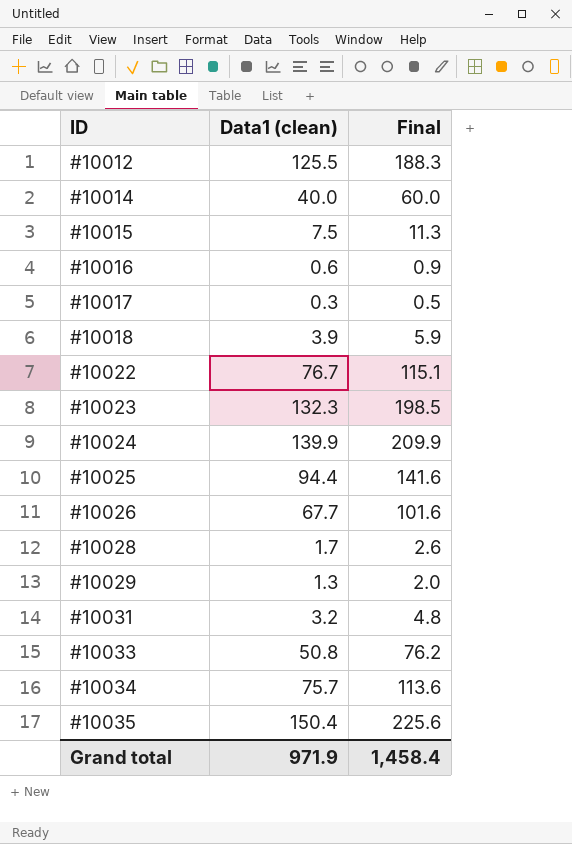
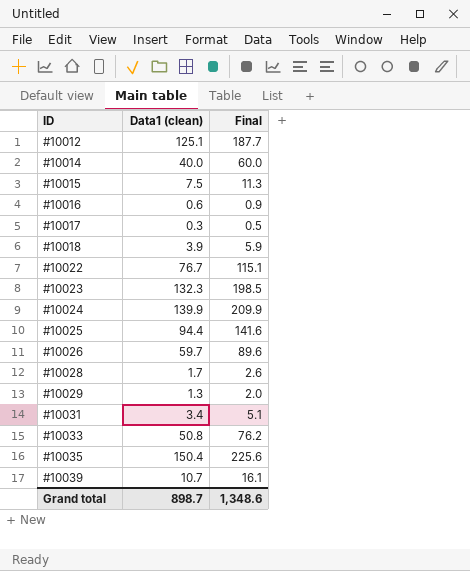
row #10034: 75.7 | 113.6 -> none
#10012 | Data1 (clean): 125.5 -> 125.1
#10012 | Final: 188.3 -> 187.7
#10026 | Data1 (clean): 67.7 -> 59.7
#10026 | Final: 101.6 -> 89.6
#10031 | Data1 (clean): 3.2 -> 3.4
#10031 | Final: 4.8 -> 5.1
row #10039: none -> 10.7 | 16.1
Grand total | Data1 (clean): 971.9 -> 898.7
Grand total | Final: 1,458.4 -> 1,348.6

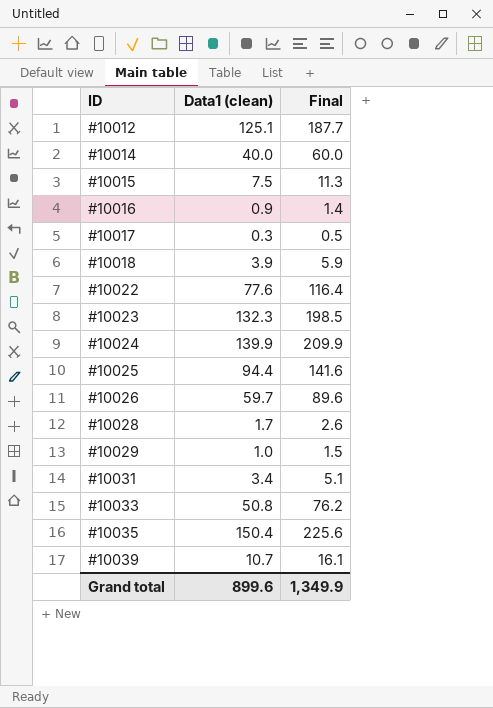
#10016 | Data1 (clean): 0.6 -> 0.9
#10016 | Final: 0.9 -> 1.4
#10022 | Data1 (clean): 76.7 -> 77.6
#10022 | Final: 115.1 -> 116.4
#10029 | Data1 (clean): 1.3 -> 1.0
#10029 | Final: 2.0 -> 1.5
Grand total | Data1 (clean): 898.7 -> 899.6
Grand total | Final: 1,348.6 -> 1,349.9

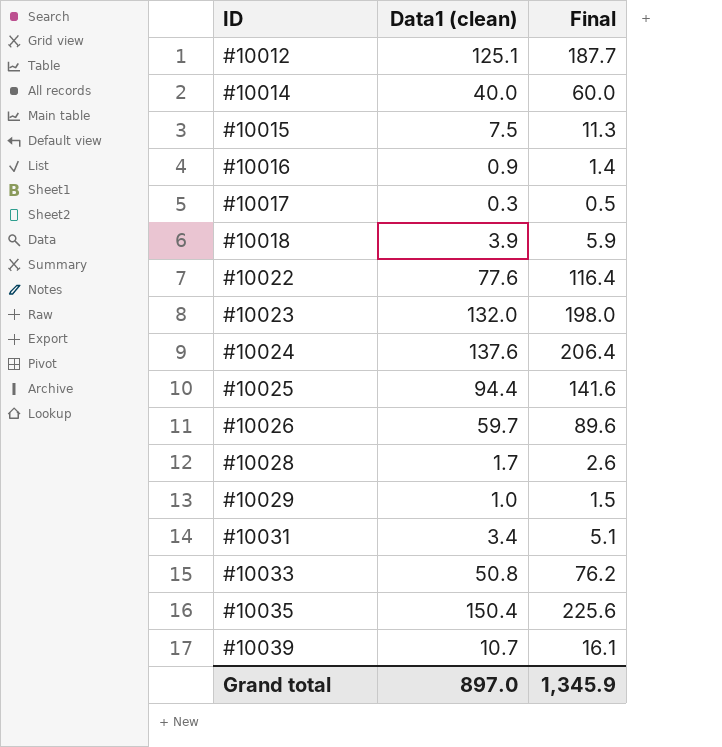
#10023 | Data1 (clean): 132.3 -> 132.0
#10023 | Final: 198.5 -> 198.0
#10024 | Data1 (clean): 139.9 -> 137.6
#10024 | Final: 209.9 -> 206.4
Grand total | Data1 (clean): 899.6 -> 897.0
Grand total | Final: 1,349.9 -> 1,345.9

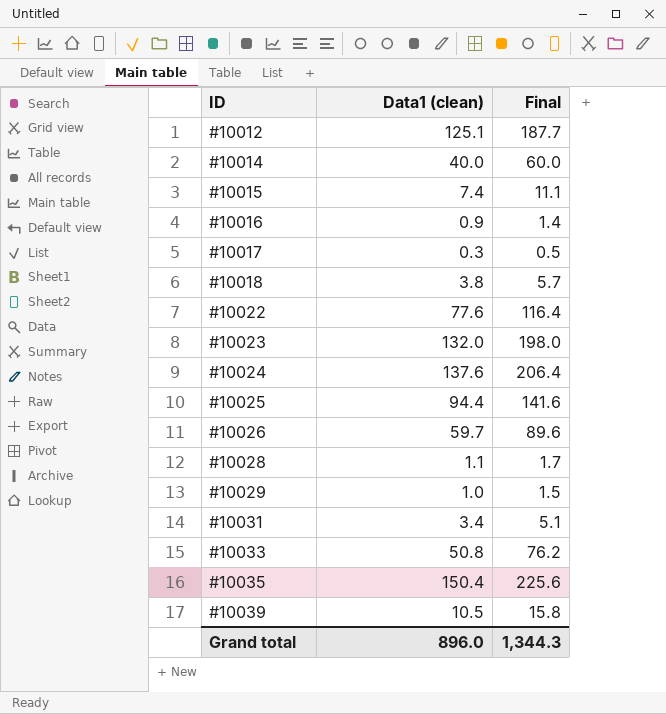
#10015 | Data1 (clean): 7.5 -> 7.4
#10015 | Final: 11.3 -> 11.1
#10018 | Data1 (clean): 3.9 -> 3.8
#10018 | Final: 5.9 -> 5.7
#10028 | Data1 (clean): 1.7 -> 1.1
#10028 | Final: 2.6 -> 1.7
#10039 | Data1 (clean): 10.7 -> 10.5
#10039 | Final: 16.1 -> 15.8
Grand total | Data1 (clean): 897.0 -> 896.0
Grand total | Final: 1,345.9 -> 1,344.3

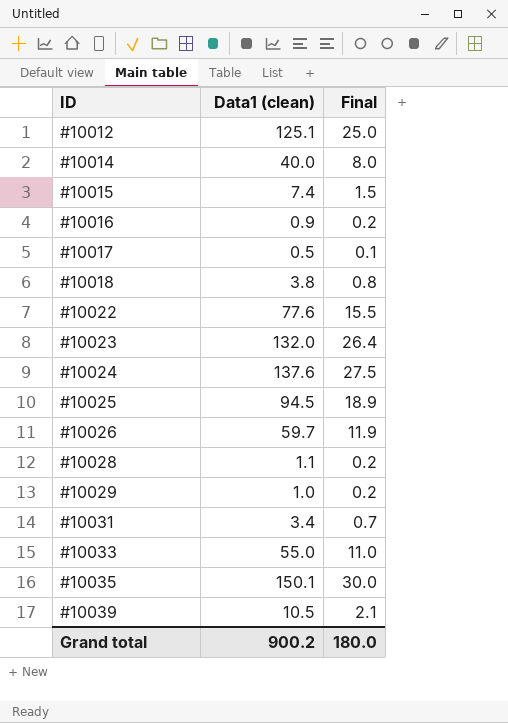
column Final | formula: [Data1 (clean)] * 1.5 -> [Data1 (clean)] * 0.2
#10017 | Data1 (clean): 0.3 -> 0.5
#10025 | Data1 (clean): 94.4 -> 94.5
#10033 | Data1 (clean): 50.8 -> 55.0
#10035 | Data1 (clean): 150.4 -> 150.1
Grand total | Data1 (clean): 896.0 -> 900.2
Grand total | Final: 1,344.3 -> 180.0

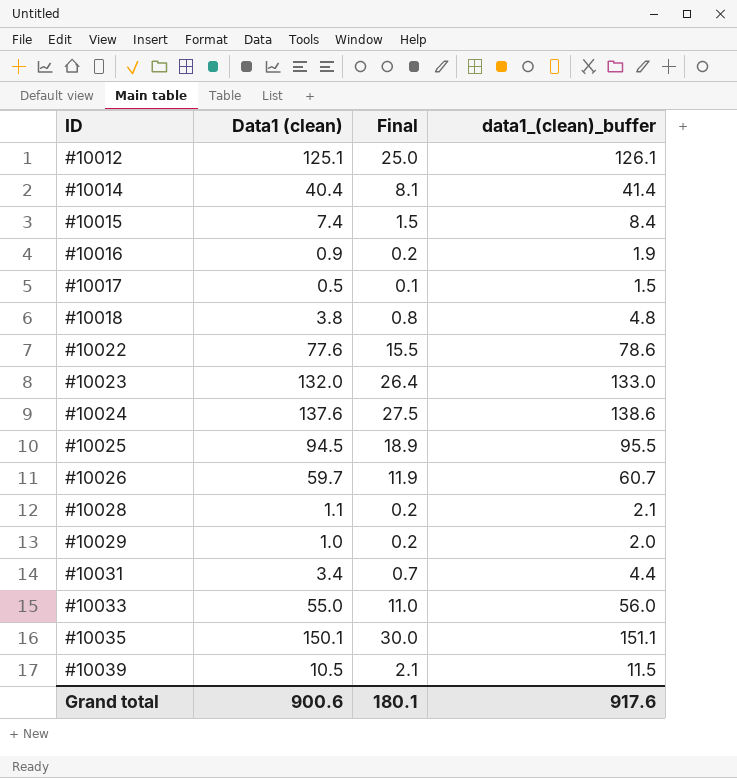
column data1_(clean)_buffer | formula: none -> [Data1 (clean)] + 1
#10014 | Data1 (clean): 40.0 -> 40.4
#10014 | Final: 8.0 -> 8.1
Grand total | Data1 (clean): 900.2 -> 900.6
Grand total | Final: 180.0 -> 180.1

